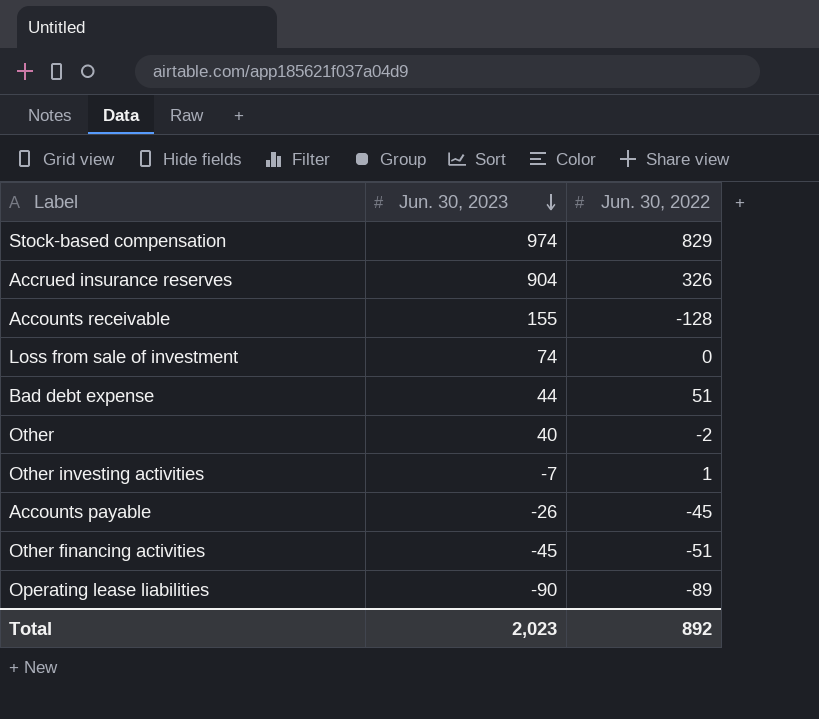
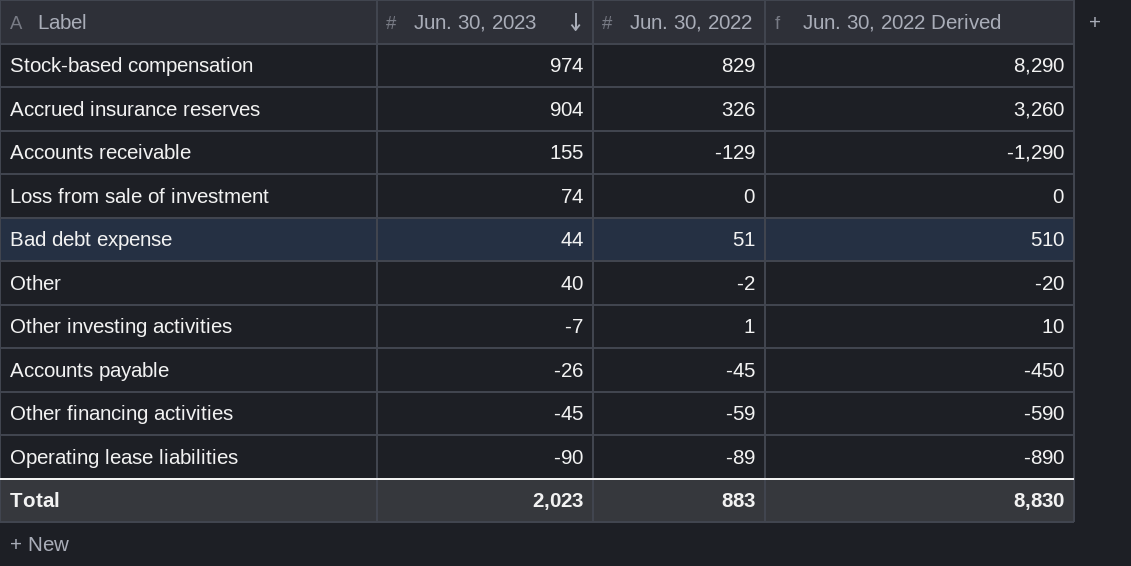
column Jun. 30, 2022 Derived | formula: none -> [Jun. 30, 2022] * 10
Accounts receivable | Jun. 30, 2022: -128 -> -129
Other financing activities | Jun. 30, 2022: -51 -> -59
Total | Jun. 30, 2022: 892 -> 883

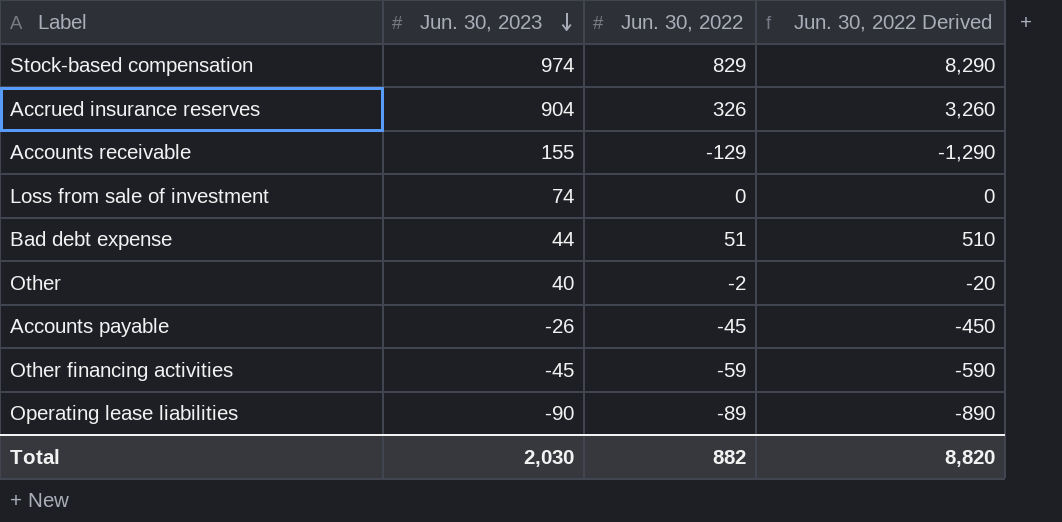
row Other investing activities: -7 | 1 | 10 -> none
Total | Jun. 30, 2023: 2,023 -> 2,030
Total | Jun. 30, 2022: 883 -> 882
Total | Jun. 30, 2022 Derived: 8,830 -> 8,820

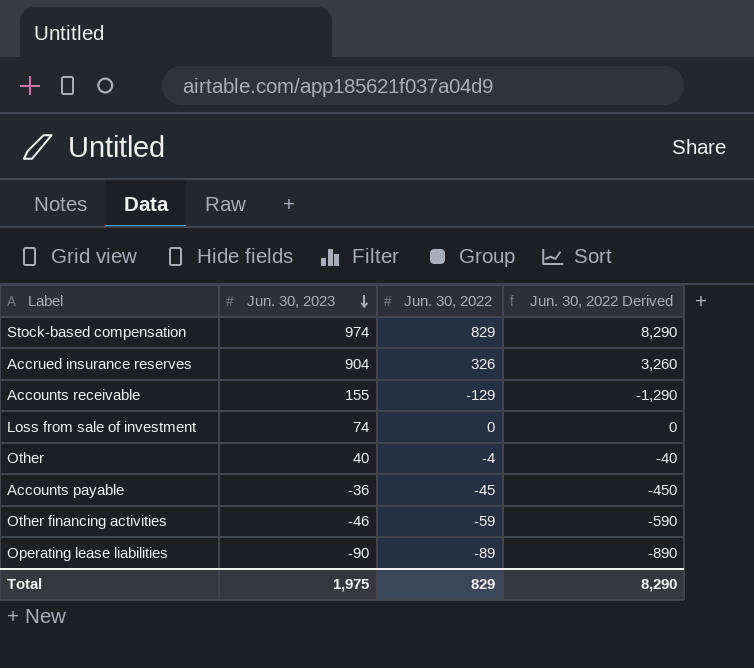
row Bad debt expense: 44 | 51 | 510 -> none
Other | Jun. 30, 2022: -2 -> -4
Other | Jun. 30, 2022 Derived: -20 -> -40
Accounts payable | Jun. 30, 2023: -26 -> -36
Other financing activities | Jun. 30, 2023: -45 -> -46
Total | Jun. 30, 2023: 2,030 -> 1,975
Total | Jun. 30, 2022: 882 -> 829
Total | Jun. 30, 2022 Derived: 8,820 -> 8,290

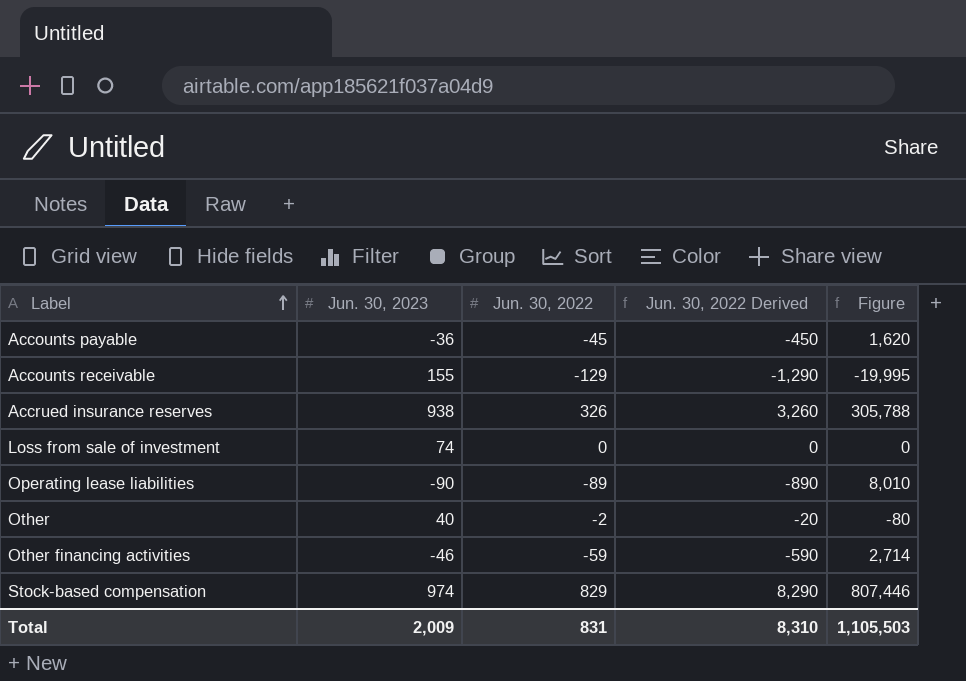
row order: Jun. 30, 2023 descending -> Label ascending
column Figure | formula: none -> [Jun. 30, 2023] * [Jun. 30, 2022]
Accrued insurance reserves | Jun. 30, 2023: 904 -> 938
Other | Jun. 30, 2022: -4 -> -2
Other | Jun. 30, 2022 Derived: -40 -> -20
Total | Jun. 30, 2023: 1,975 -> 2,009
Total | Jun. 30, 2022: 829 -> 831
Total | Jun. 30, 2022 Derived: 8,290 -> 8,310

